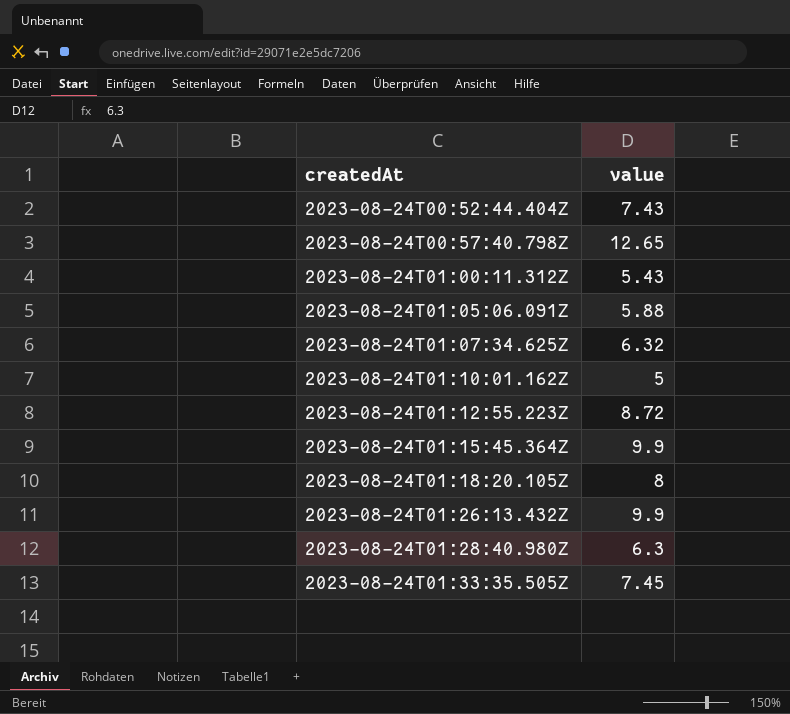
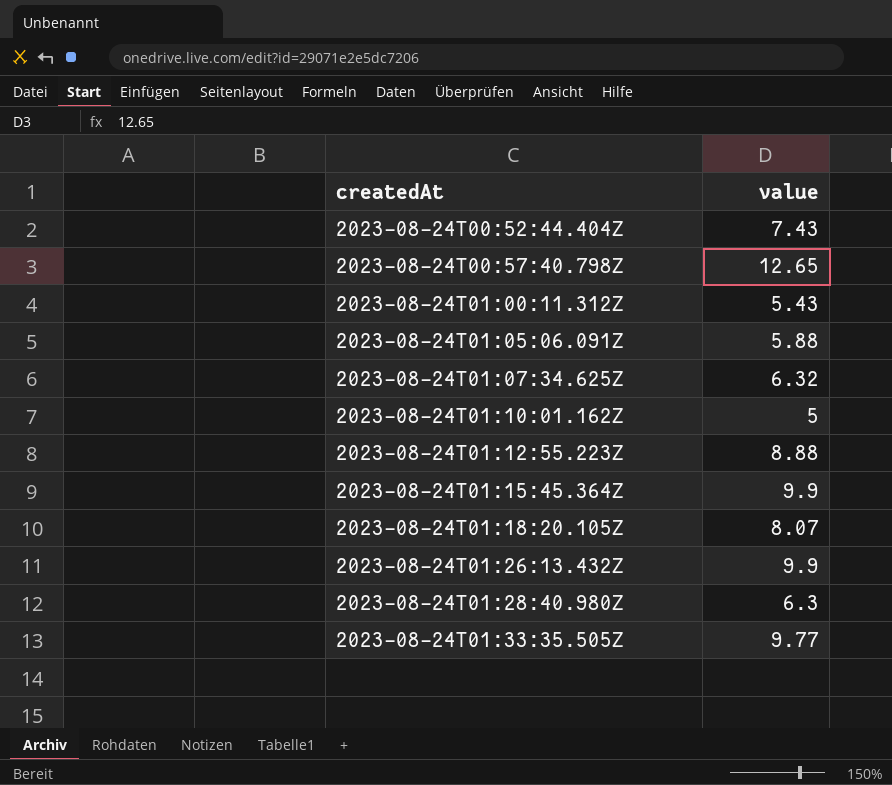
2023-08-24T01:12:55.223Z | value: 8.72 -> 8.88
2023-08-24T01:18:20.105Z | value: 8 -> 8.07
2023-08-24T01:33:35.505Z | value: 7.45 -> 9.77

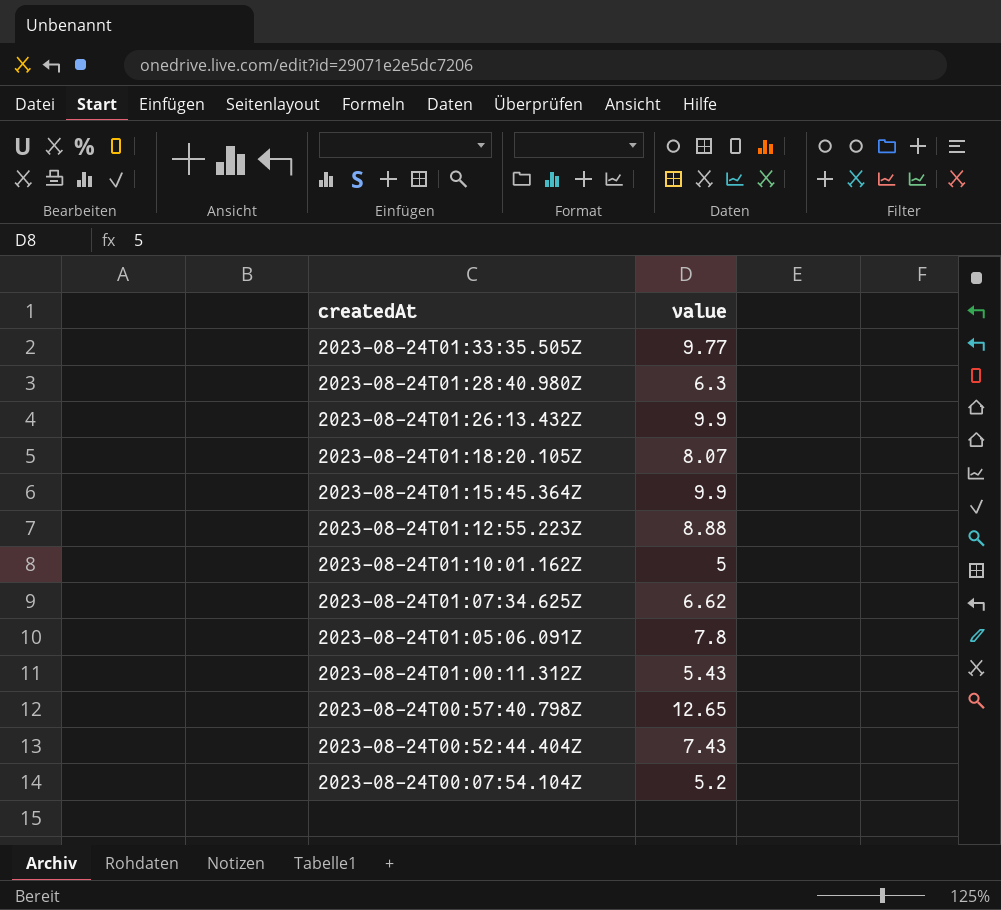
row order: createdAt ascending -> createdAt descending
2023-08-24T01:07:34.625Z | value: 6.32 -> 6.62
2023-08-24T01:05:06.091Z | value: 5.88 -> 7.8
row 2023-08-24T00:07:54.104Z: none -> 5.2

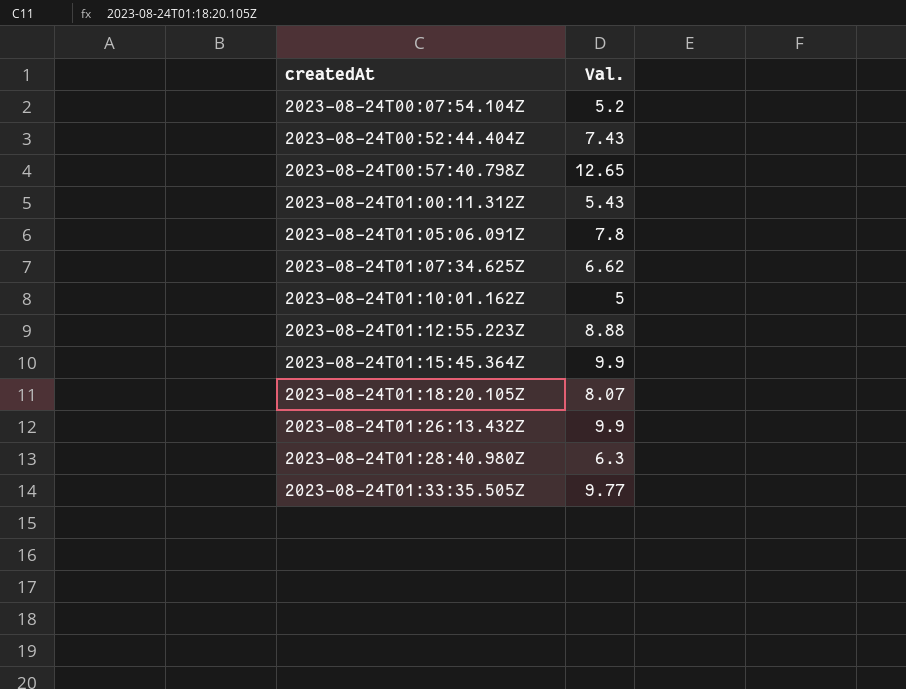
row order: createdAt descending -> createdAt ascending
column name: value -> Val.

